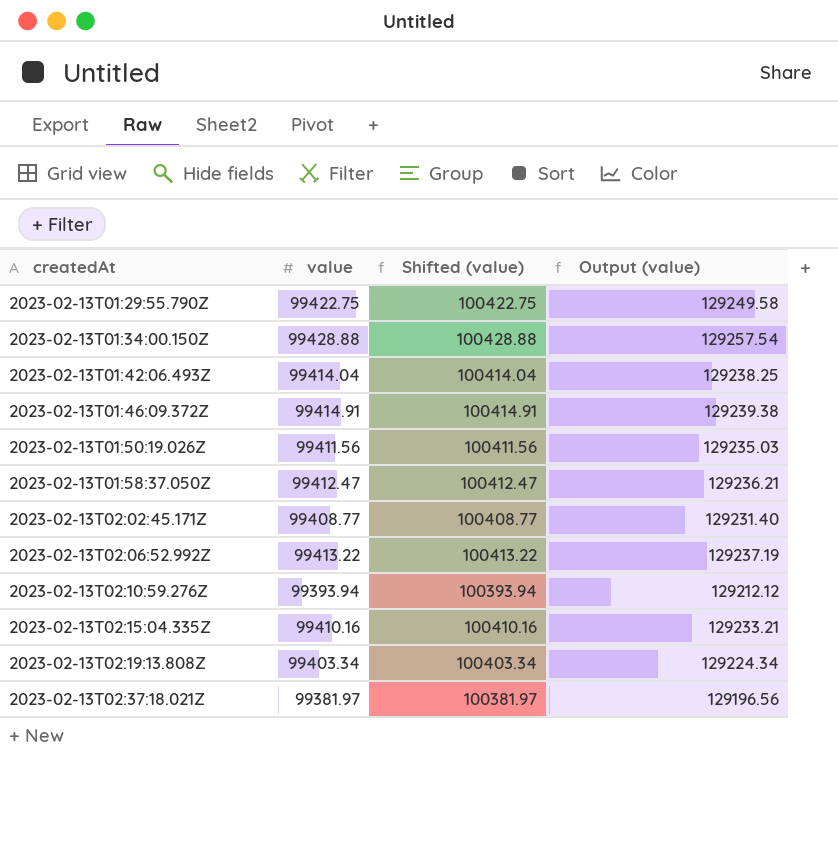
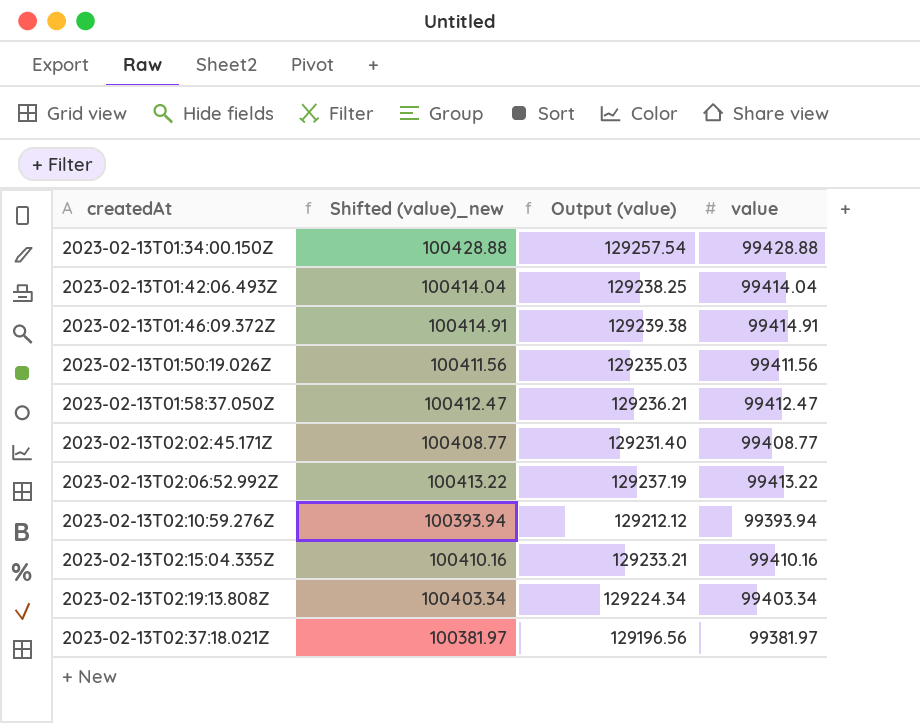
column name: Shifted (value) -> Shifted (value)_new
column value | position: 2 -> 4
row 2023-02-13T01:29:55.790Z: 99422.75 | 100422.75 | 129249.58 -> none

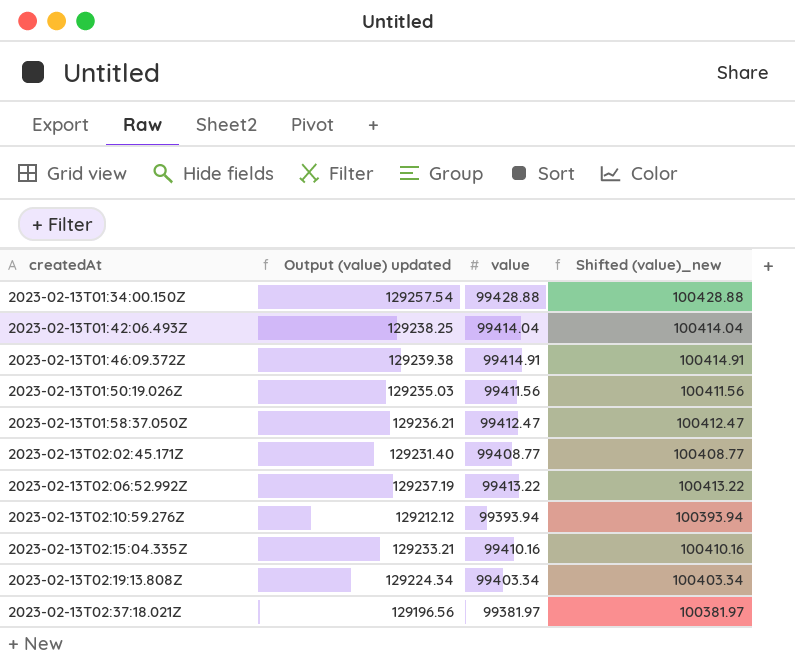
column name: Output (value) -> Output (value) updated
column Shifted (value)_new | position: 2 -> 4

